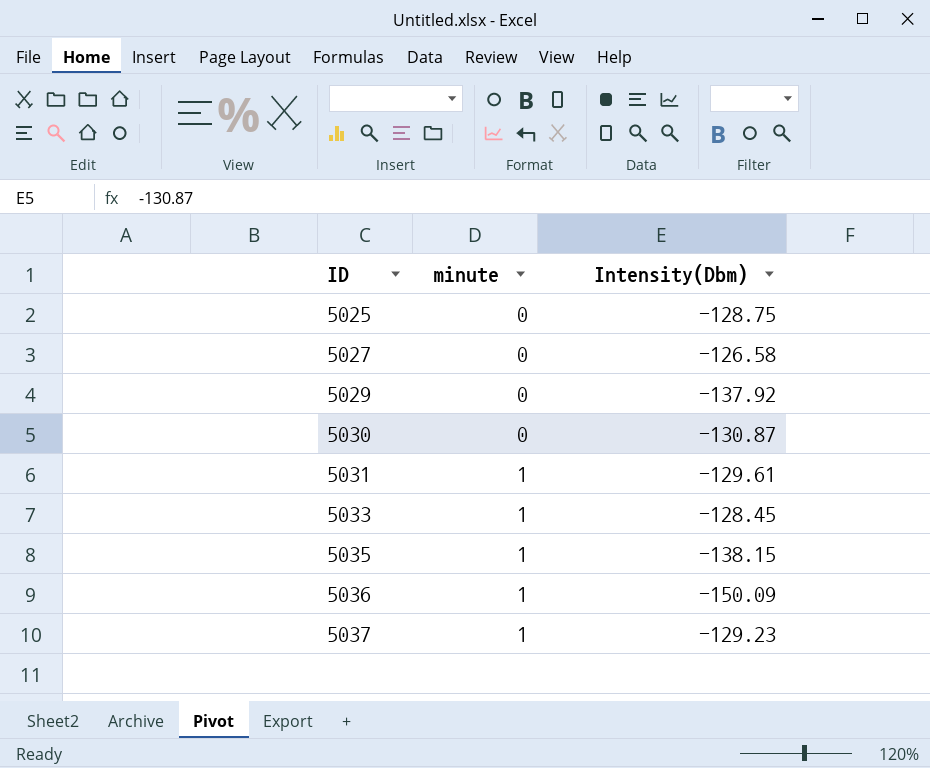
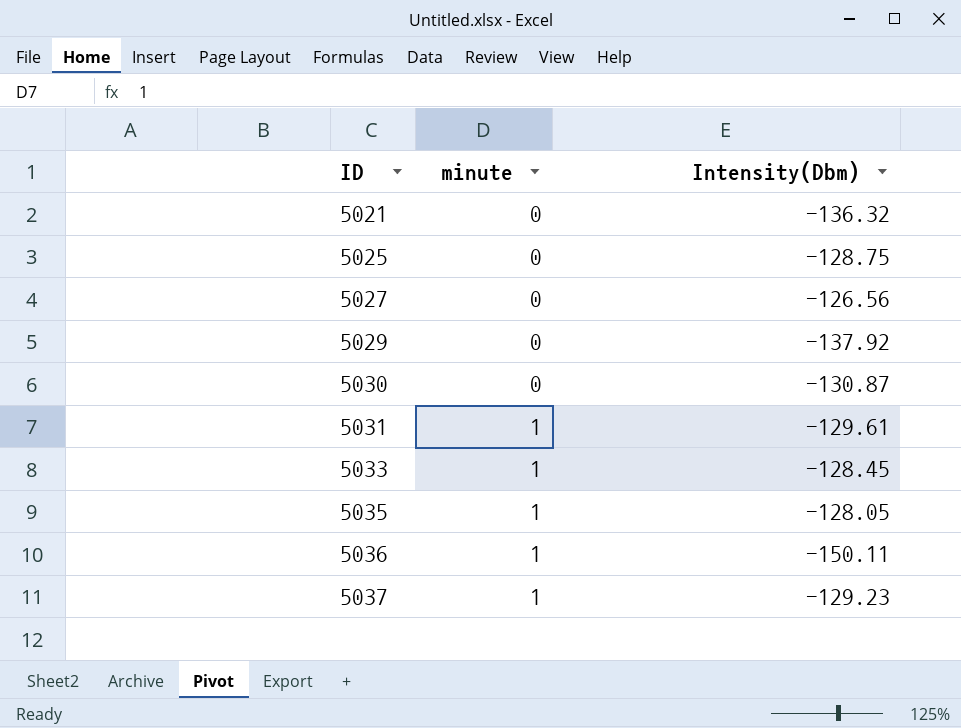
row 5021: none -> 0 | -136.32
5027 | Intensity(Dbm): -126.58 -> -126.56
5035 | Intensity(Dbm): -138.15 -> -128.05
5036 | Intensity(Dbm): -150.09 -> -150.11

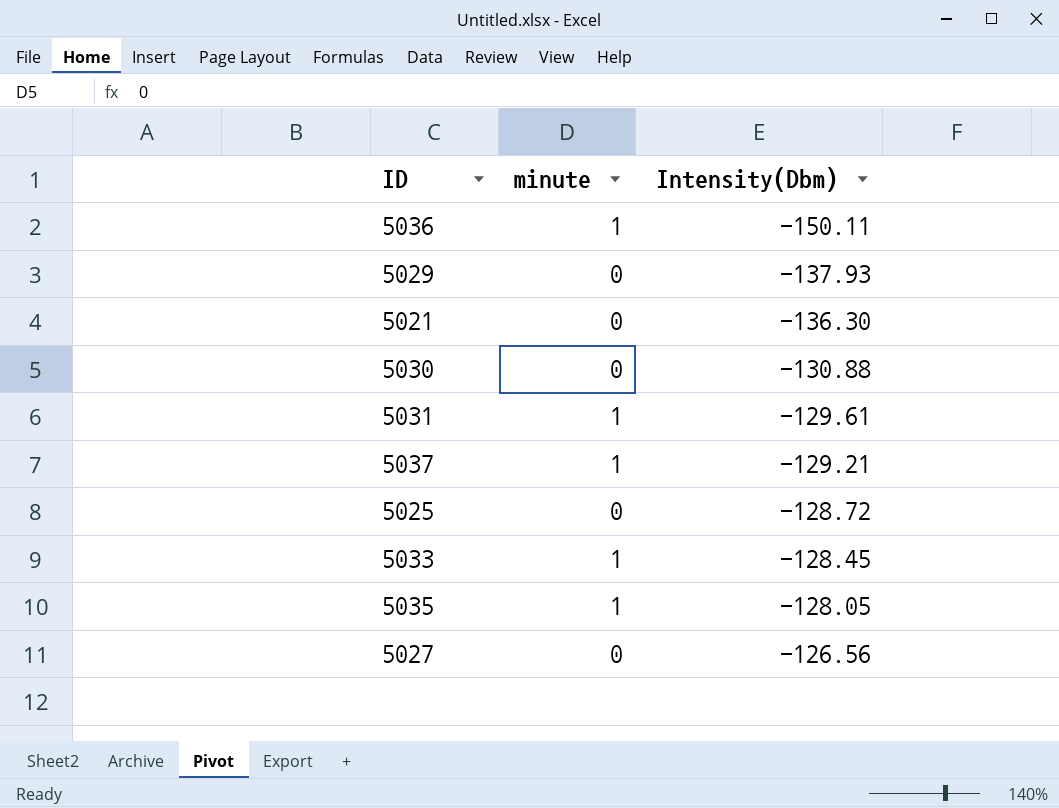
row order: ID ascending -> Intensity(Dbm) ascending
5029 | Intensity(Dbm): -137.92 -> -137.93
5021 | Intensity(Dbm): -136.32 -> -136.30
5030 | Intensity(Dbm): -130.87 -> -130.88
5037 | Intensity(Dbm): -129.23 -> -129.21
5025 | Intensity(Dbm): -128.75 -> -128.72

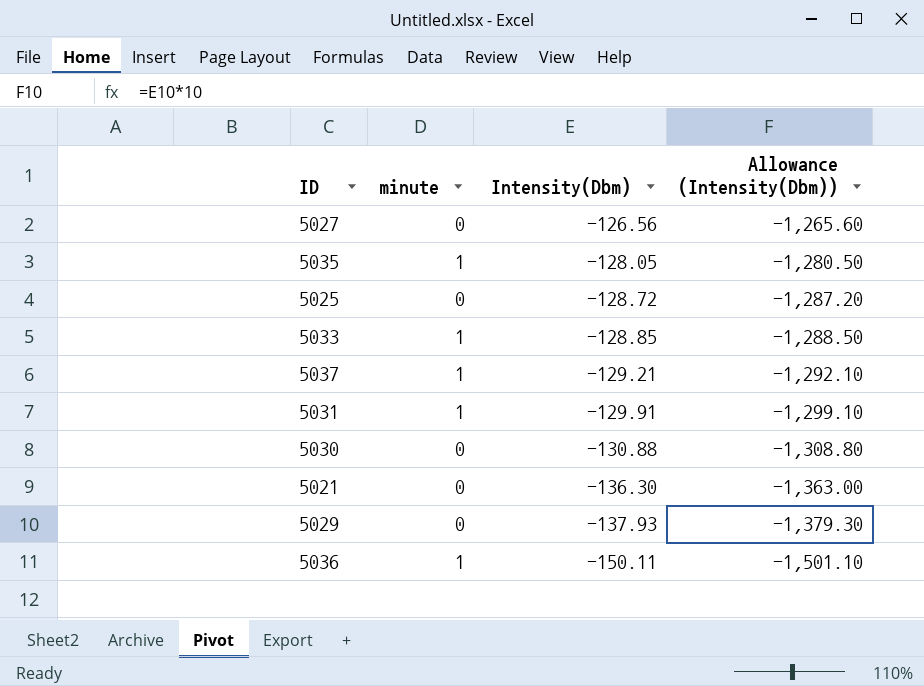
row order: Intensity(Dbm) ascending -> Intensity(Dbm) descending
column Allowance (Intensity(Dbm)) | formula: none -> [Intensity(Dbm)] * 10
5033 | Intensity(Dbm): -128.45 -> -128.85
5031 | Intensity(Dbm): -129.61 -> -129.91

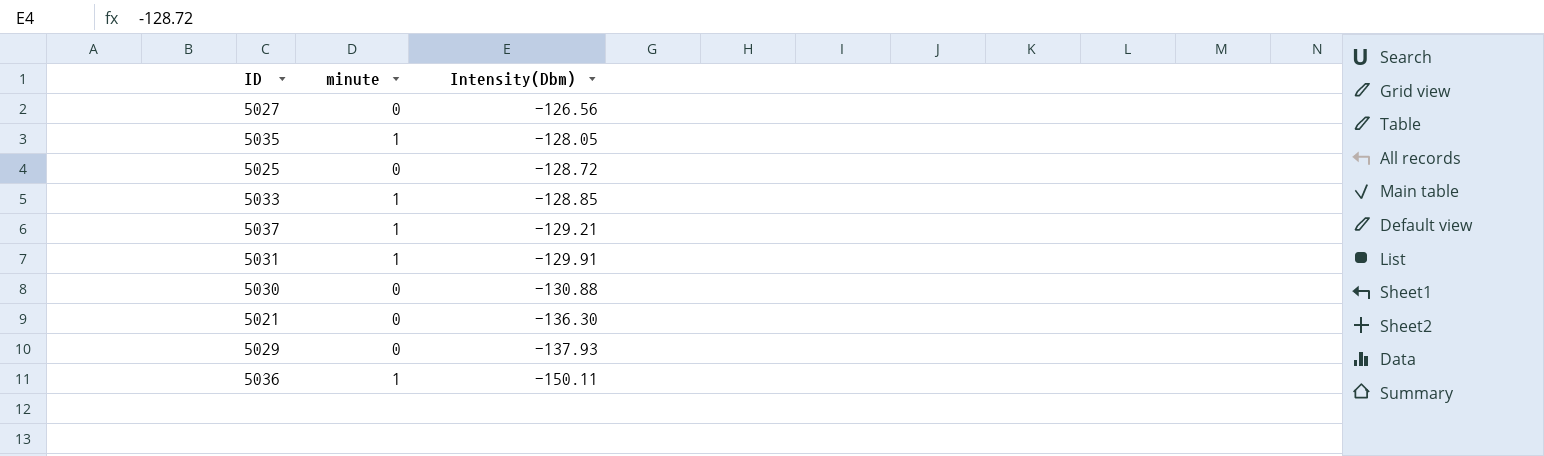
column Allowance (Intensity(Dbm)) | formula: [Intensity(Dbm)] * 10 -> none

